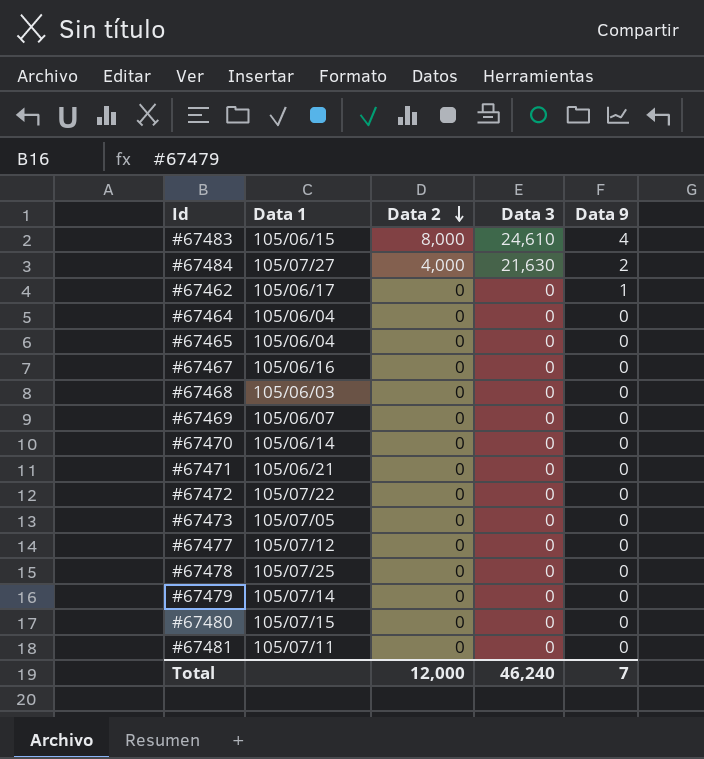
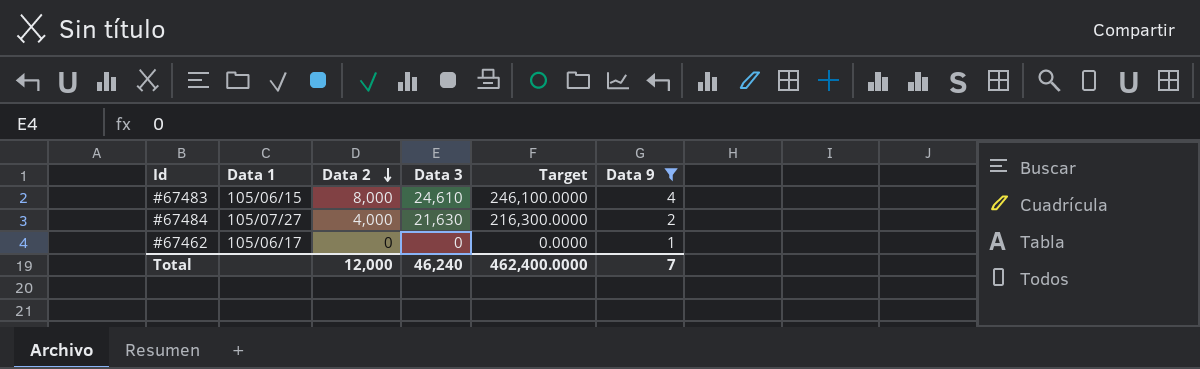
filter: none -> Data 9 != 0
column Target | formula: none -> [Data 3] * 10

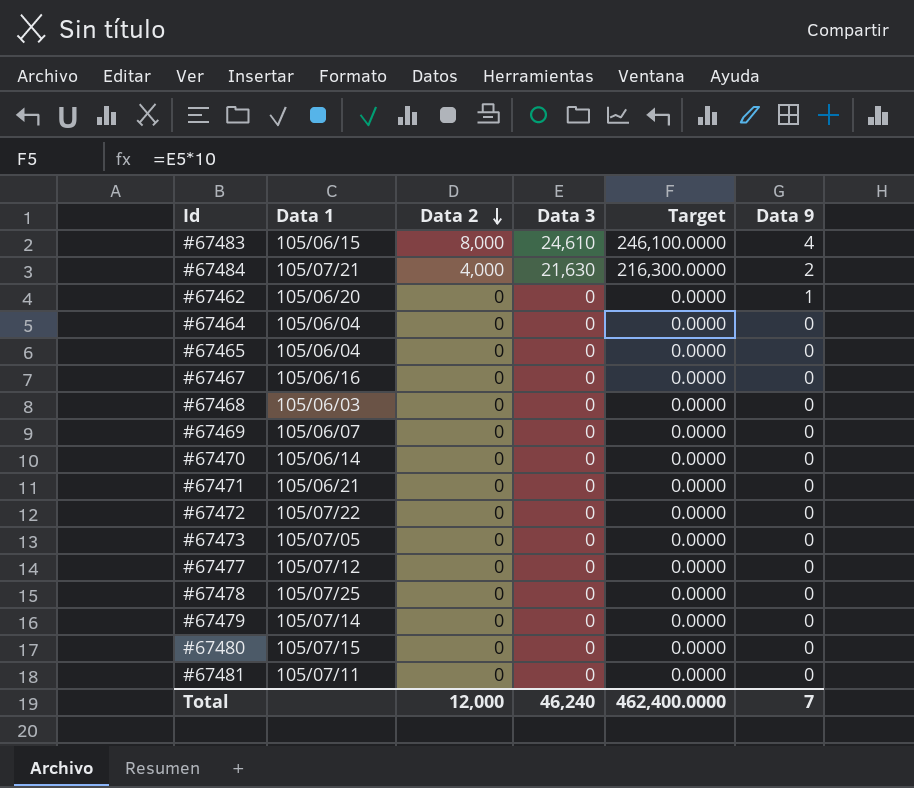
filter: Data 9 != 0 -> none
#67484 | Data 1: 105/07/27 -> 105/07/21
#67462 | Data 1: 105/06/17 -> 105/06/20

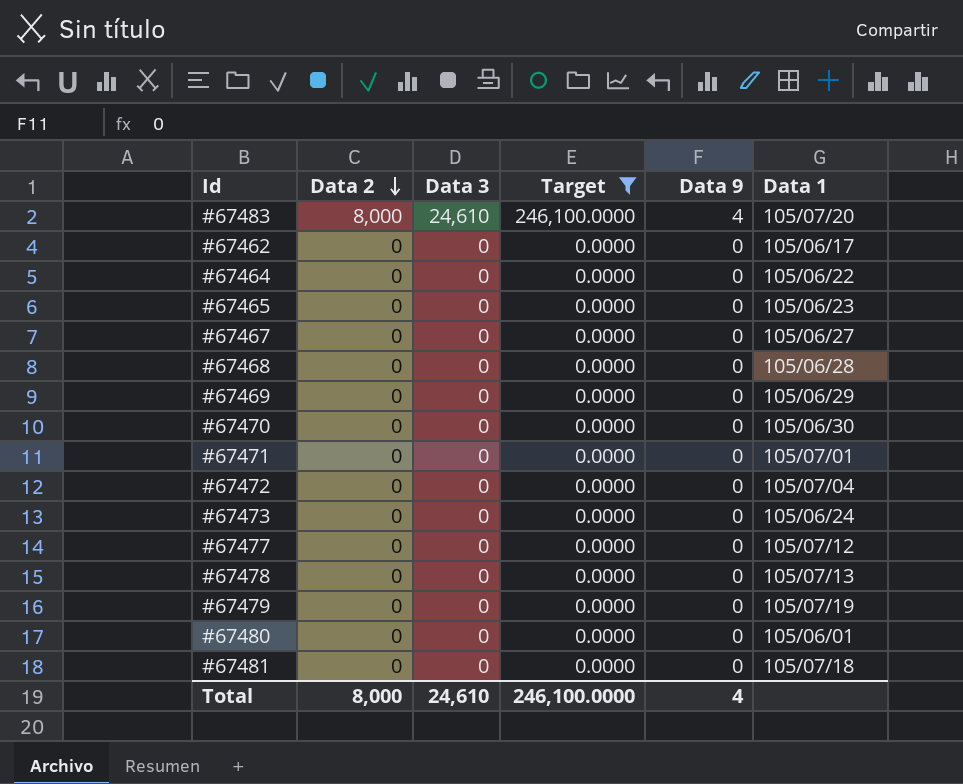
filter: none -> Target != 216,300.0000
column Data 1 | position: 2 -> 6
#67483 | Data 1: 105/06/15 -> 105/07/20
#67462 | Data 9: 1 -> 0
#67462 | Data 1: 105/06/20 -> 105/06/17
#67464 | Data 1: 105/06/04 -> 105/06/22
#67465 | Data 1: 105/06/04 -> 105/06/23
#67467 | Data 1: 105/06/16 -> 105/06/27
#67468 | Data 1: 105/06/03 -> 105/06/28
#67469 | Data 1: 105/06/07 -> 105/06/29
#67470 | Data 1: 105/06/14 -> 105/06/30
#67471 | Data 1: 105/06/21 -> 105/07/01
#67472 | Data 1: 105/07/22 -> 105/07/04
#67473 | Data 1: 105/07/05 -> 105/06/24
#67478 | Data 1: 105/07/25 -> 105/07/13
#67479 | Data 1: 105/07/14 -> 105/07/19
#67480 | Data 1: 105/07/15 -> 105/06/01
#67481 | Data 1: 105/07/11 -> 105/07/18
Total | Data 2: 12,000 -> 8,000
Total | Data 3: 46,240 -> 24,610
Total | Target: 462,400.0000 -> 246,100.0000
Total | Data 9: 7 -> 4

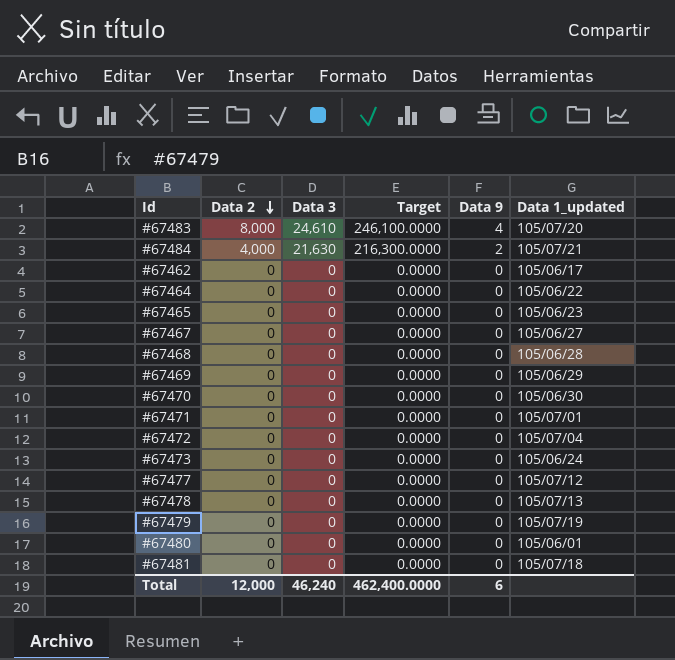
filter: Target != 216,300.0000 -> none
column name: Data 1 -> Data 1_updated
Total | Data 2: 8,000 -> 12,000
Total | Data 3: 24,610 -> 46,240
Total | Target: 246,100.0000 -> 462,400.0000
Total | Data 9: 4 -> 6

